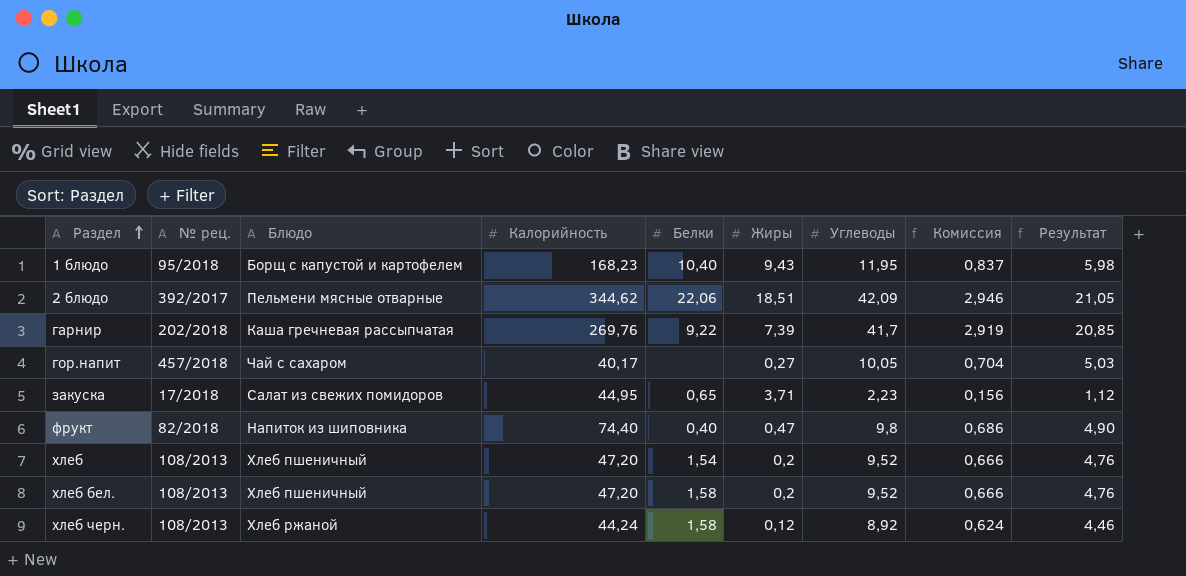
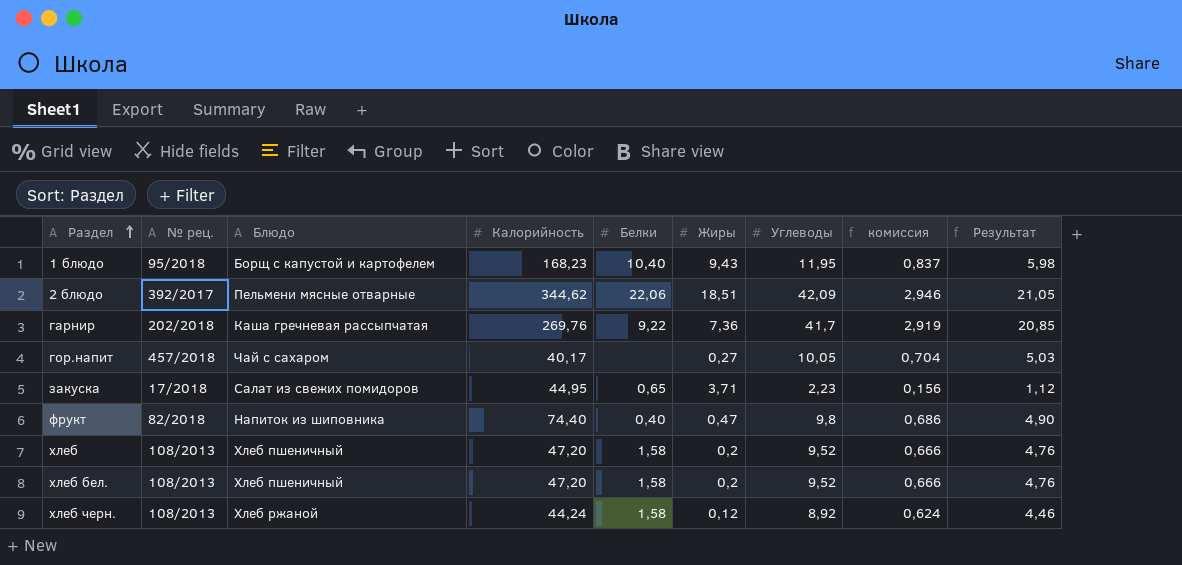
column name: Комиссия -> комиссия
гарнир | Жиры: 7,39 -> 7,36
хлеб | Белки: 1,54 -> 1,58

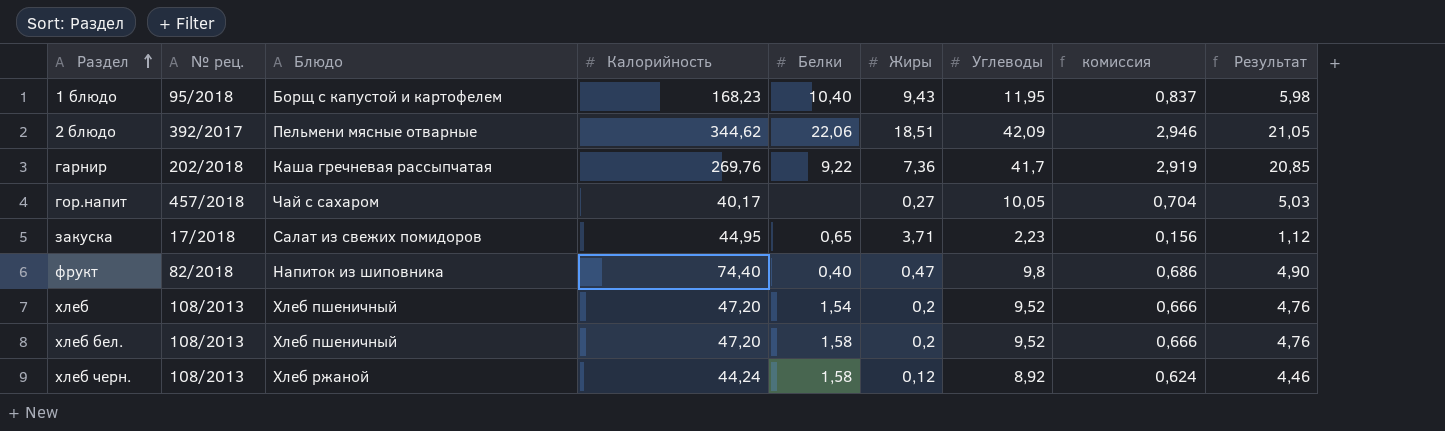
хлеб | Белки: 1,58 -> 1,54

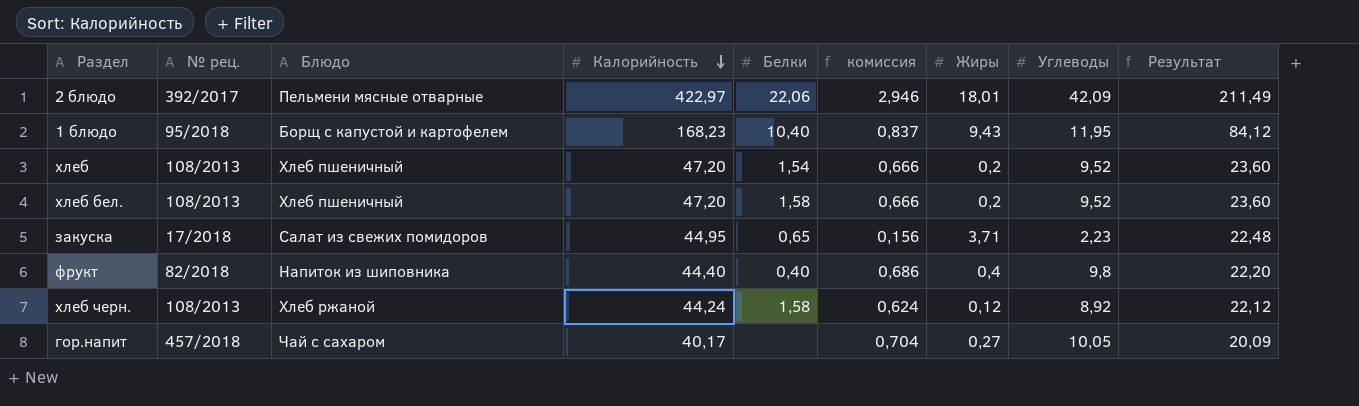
row order: Раздел ascending -> Калорийность descending
column комиссия | position: 8 -> 6
column Результат | formula: [Углеводы] * 0,5 -> [Калорийность] * 0,5
row гарнир: 202/2018 | Каша гречневая рассыпчатая | 269,76 | 9,22 | 7,36 | 41,7 | 2,919 | 20,85 -> none
2 блюдо | Калорийность: 344,62 -> 422,97
2 блюдо | Жиры: 18,51 -> 18,01
фрукт | Калорийность: 74,40 -> 44,40
фрукт | Жиры: 0,47 -> 0,4

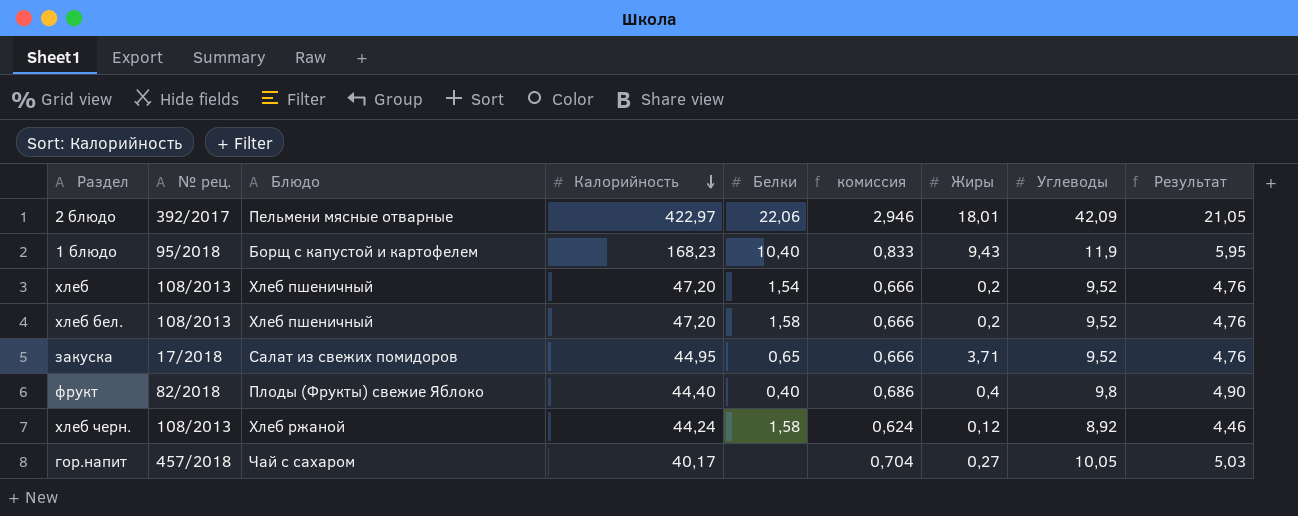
column Результат | formula: [Калорийность] * 0,5 -> [Углеводы] * 0,5
1 блюдо | комиссия: 0,837 -> 0,833
1 блюдо | Углеводы: 11,95 -> 11,9
закуска | комиссия: 0,156 -> 0,666
закуска | Углеводы: 2,23 -> 9,52
фрукт | Блюдо: Напиток из шиповника -> Плоды (Фрукты) свежие Яблоко

